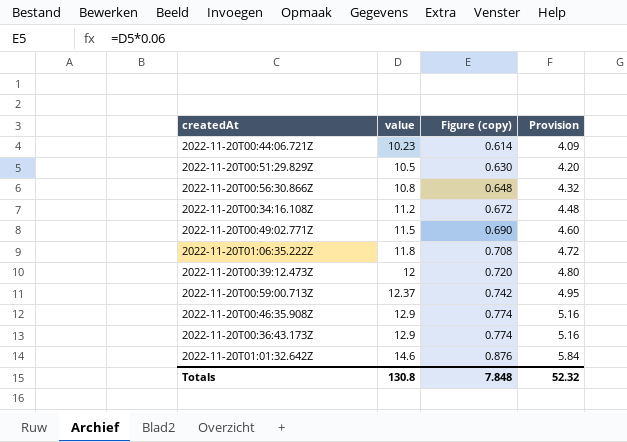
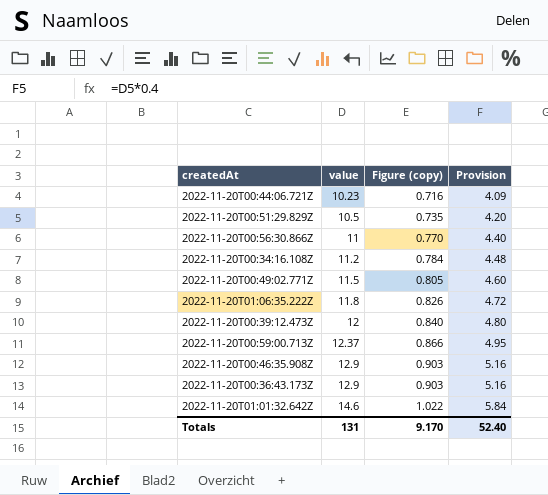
column Figure (copy) | formula: [value] * 0.06 -> [value] * 0.07
2022-11-20T00:56:30.866Z | value: 10.8 -> 11
2022-11-20T00:56:30.866Z | Provision: 4.32 -> 4.40
Totals | value: 130.8 -> 131
Totals | Figure (copy): 7.848 -> 9.170
Totals | Provision: 52.32 -> 52.40

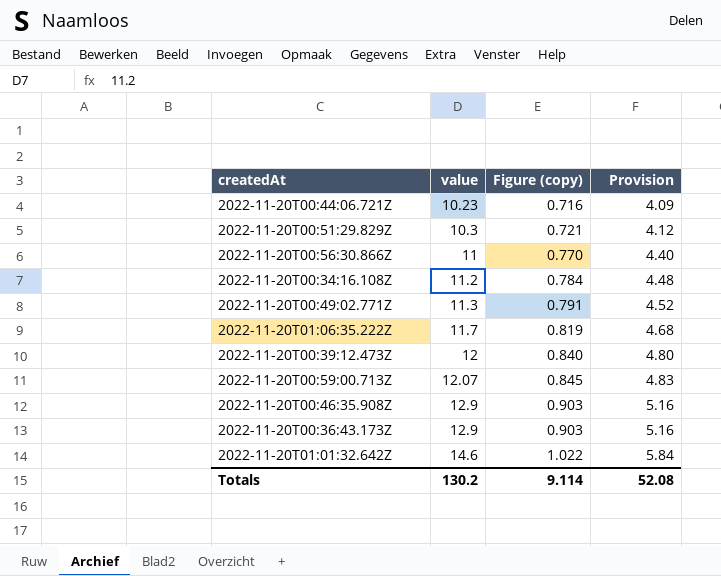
2022-11-20T00:51:29.829Z | value: 10.5 -> 10.3
2022-11-20T00:51:29.829Z | Figure (copy): 0.735 -> 0.721
2022-11-20T00:51:29.829Z | Provision: 4.20 -> 4.12
2022-11-20T00:49:02.771Z | value: 11.5 -> 11.3
2022-11-20T00:49:02.771Z | Figure (copy): 0.805 -> 0.791
2022-11-20T00:49:02.771Z | Provision: 4.60 -> 4.52
2022-11-20T01:06:35.222Z | value: 11.8 -> 11.7
2022-11-20T01:06:35.222Z | Figure (copy): 0.826 -> 0.819
2022-11-20T01:06:35.222Z | Provision: 4.72 -> 4.68
2022-11-20T00:59:00.713Z | value: 12.37 -> 12.07
2022-11-20T00:59:00.713Z | Figure (copy): 0.866 -> 0.845
2022-11-20T00:59:00.713Z | Provision: 4.95 -> 4.83
Totals | value: 131 -> 130.2
Totals | Figure (copy): 9.170 -> 9.114
Totals | Provision: 52.40 -> 52.08

